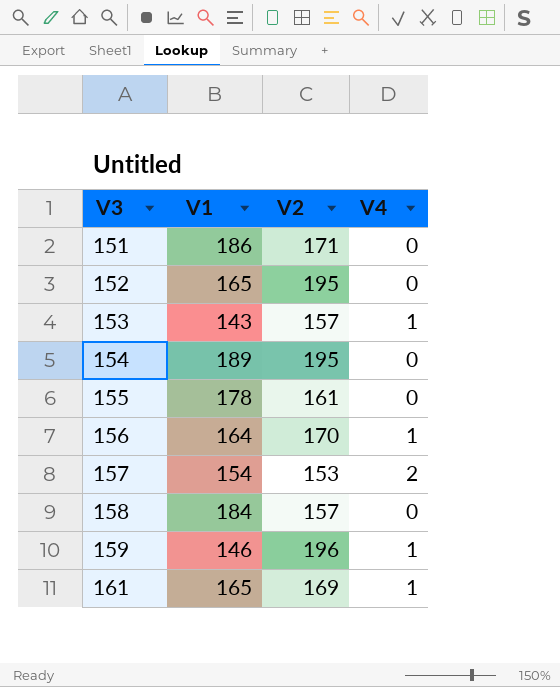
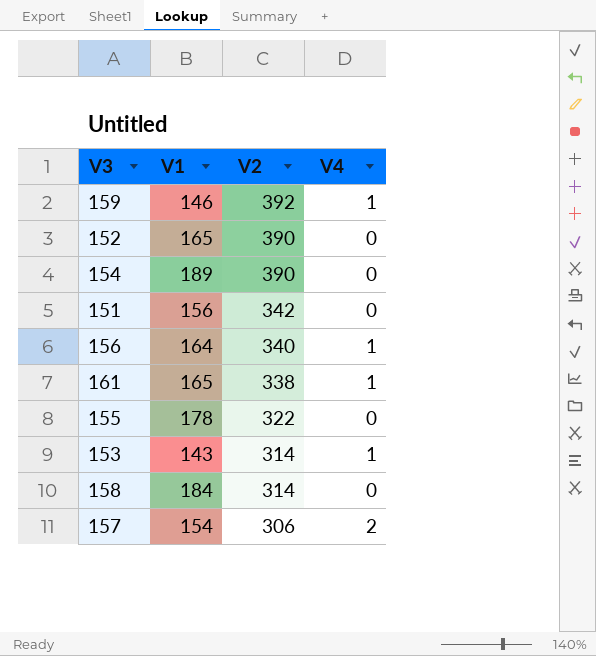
row order: V3 ascending -> V2 descending
159 | V2: 196 -> 392
152 | V2: 195 -> 390
154 | V2: 195 -> 390
151 | V1: 186 -> 156
151 | V2: 171 -> 342
156 | V2: 170 -> 340
161 | V2: 169 -> 338
155 | V2: 161 -> 322
153 | V2: 157 -> 314
158 | V2: 157 -> 314
157 | V2: 153 -> 306

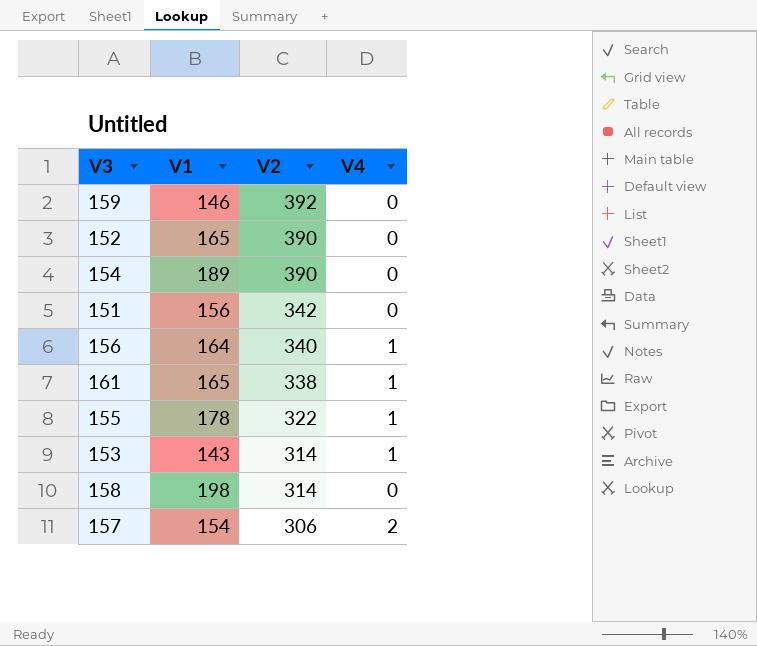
159 | V4: 1 -> 0
155 | V4: 0 -> 1
158 | V1: 184 -> 198

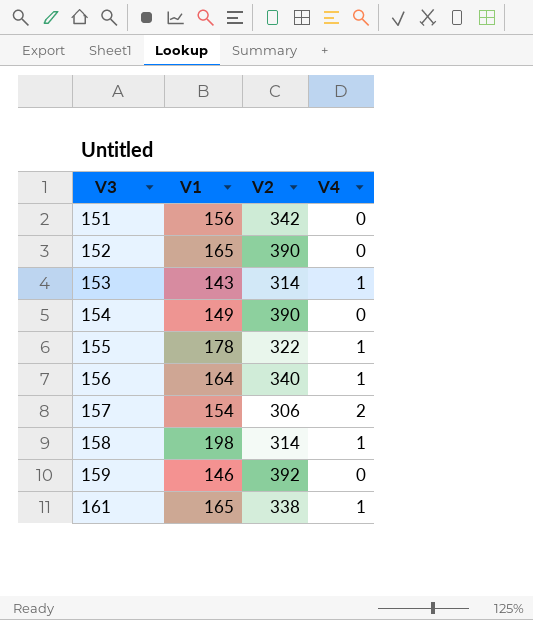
row order: V2 descending -> V3 ascending
154 | V1: 189 -> 149
158 | V4: 0 -> 1

